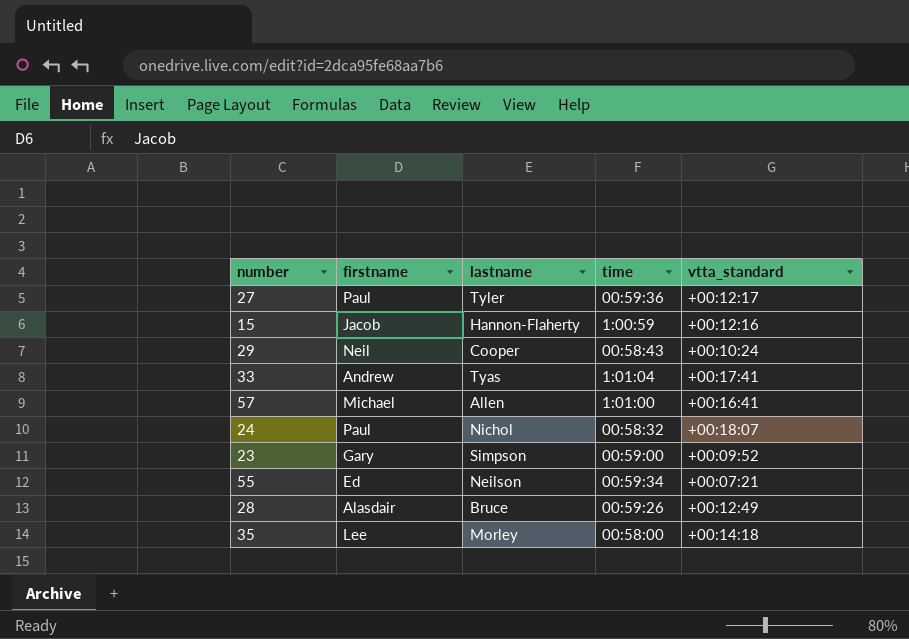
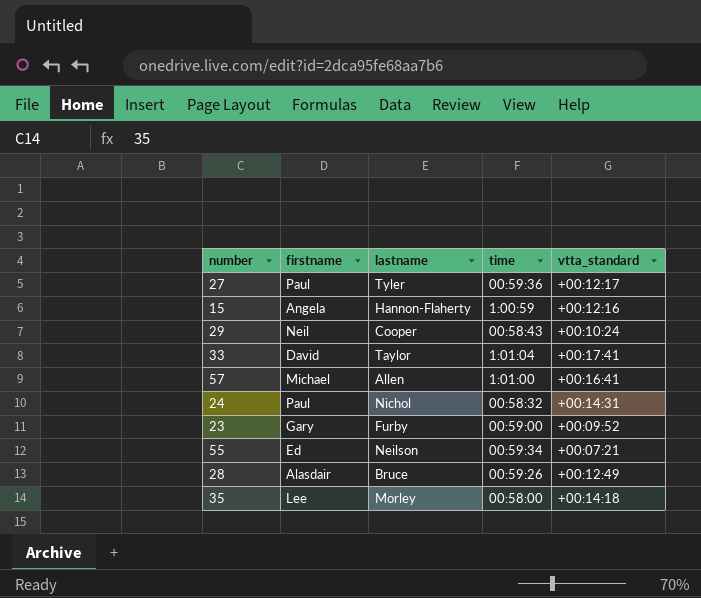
15 | firstname: Jacob -> Angela
33 | firstname: Andrew -> David
33 | lastname: Tyas -> Taylor
24 | vtta_standard: +00:18:07 -> +00:14:31
23 | lastname: Simpson -> Furby

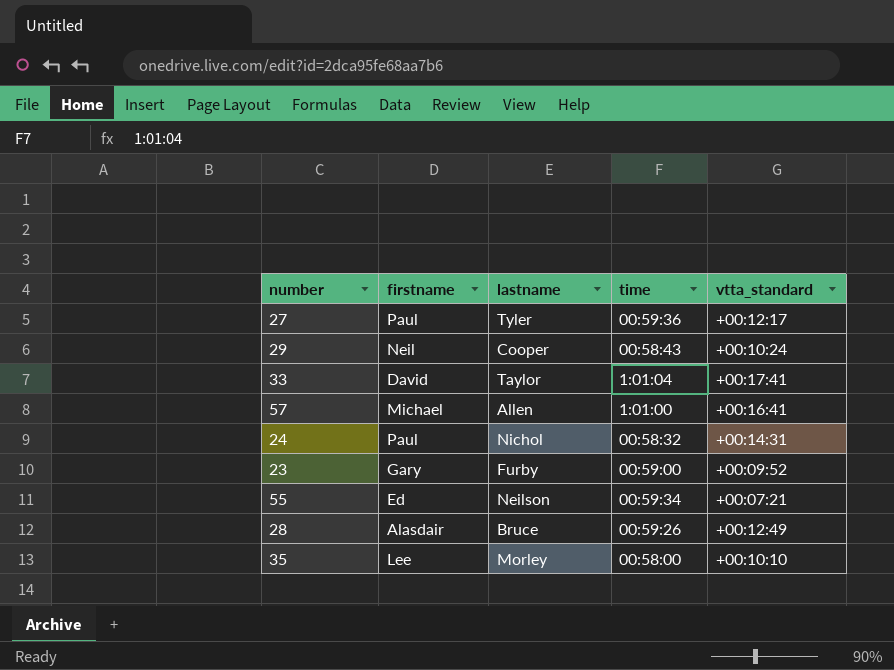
row 15: Angela | Hannon-Flaherty | 1:00:59 | +00:12:16 -> none
35 | vtta_standard: +00:14:18 -> +00:10:10

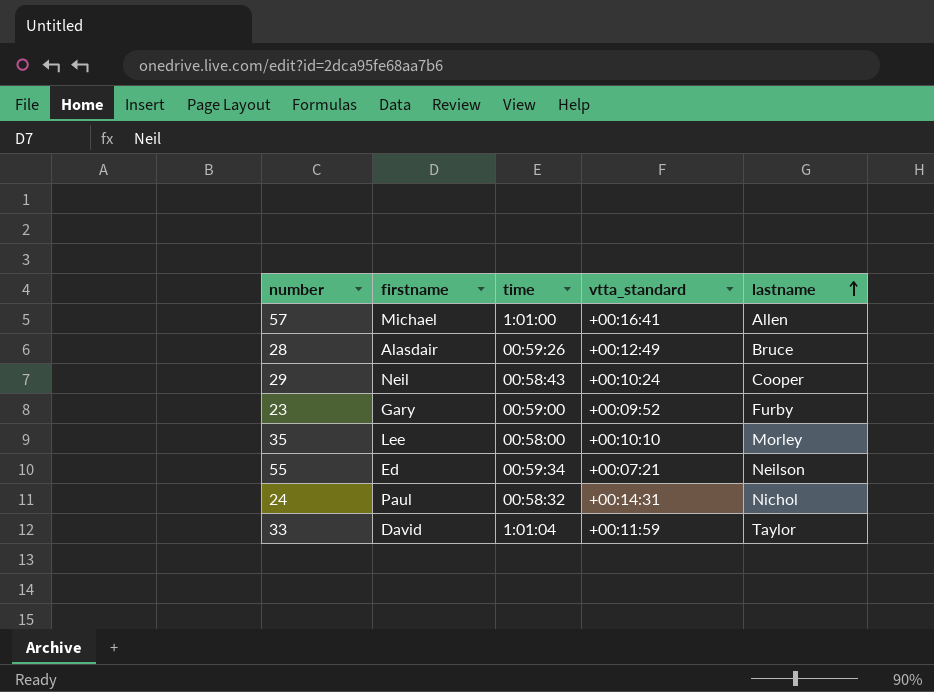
row order: none -> lastname ascending
column lastname | position: 3 -> 5
row 27: Paul | Tyler | 00:59:36 | +00:12:17 -> none
33 | vtta_standard: +00:17:41 -> +00:11:59

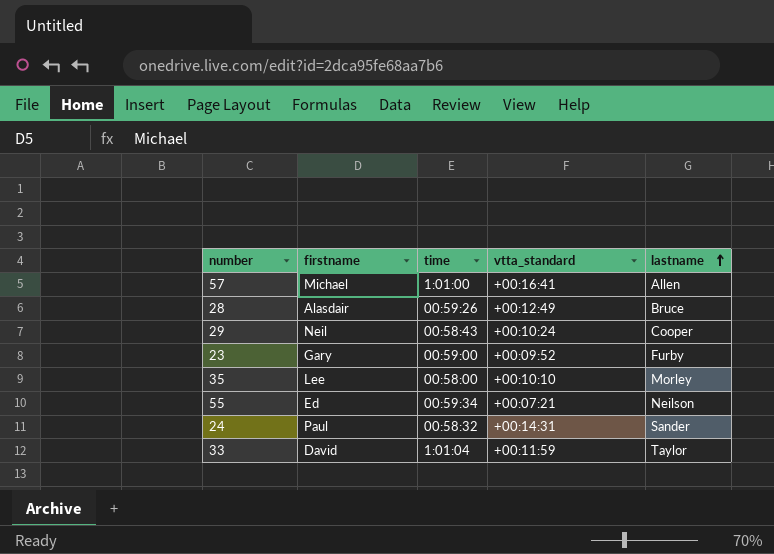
24 | lastname: Nichol -> Sander

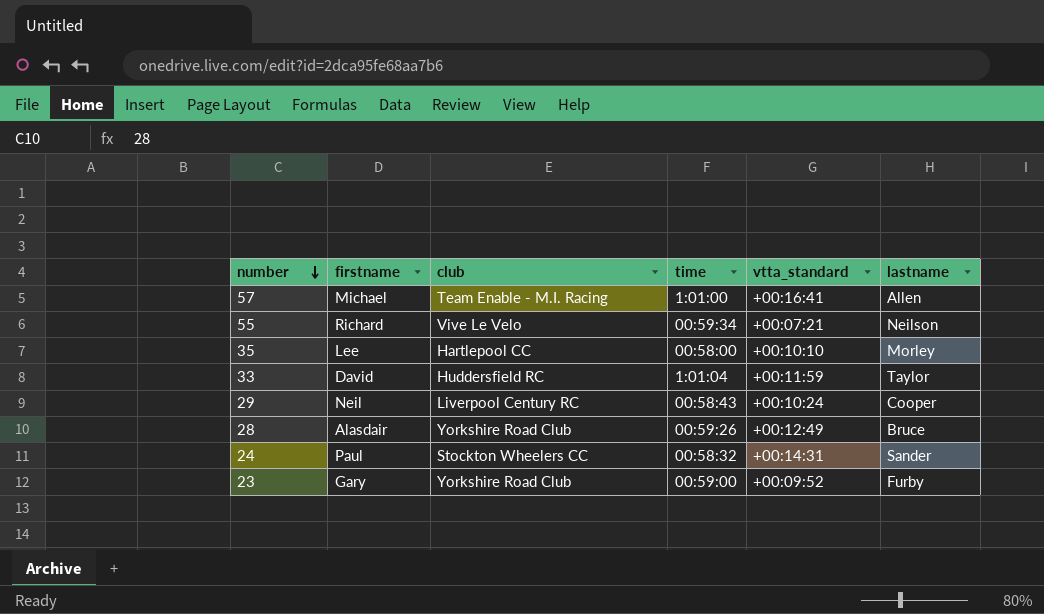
row order: lastname ascending -> number descending
column club | position: none -> 3
55 | firstname: Ed -> Richard

